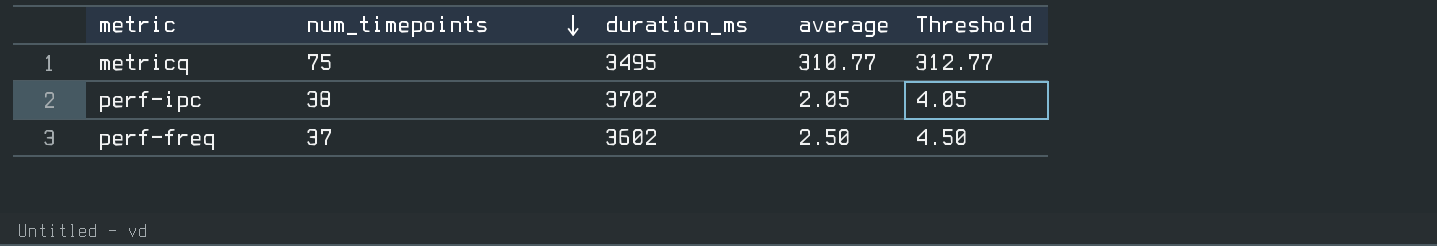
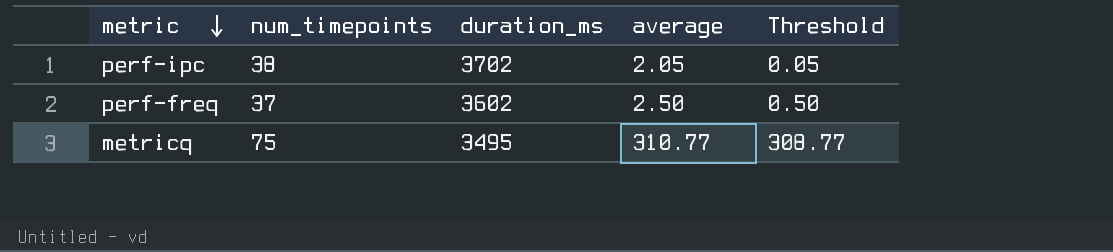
row order: num_timepoints descending -> metric descending
column Threshold | formula: [average] + 2 -> [average] - 2

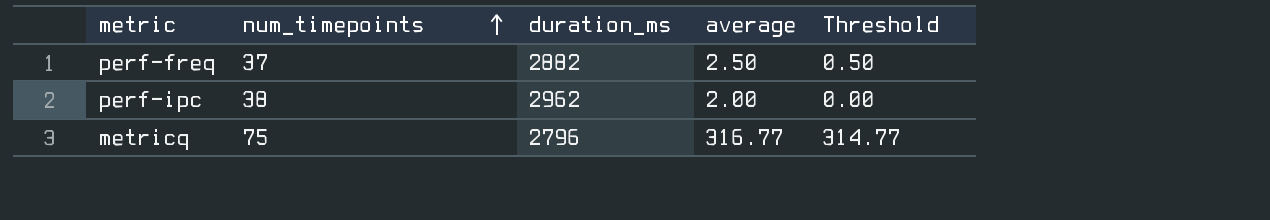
row order: metric descending -> num_timepoints ascending
perf-freq | duration_ms: 3602 -> 2882
perf-ipc | duration_ms: 3702 -> 2962
perf-ipc | average: 2.05 -> 2.00
perf-ipc | Threshold: 0.05 -> 0.00
metricq | duration_ms: 3495 -> 2796
metricq | average: 310.77 -> 316.77
metricq | Threshold: 308.77 -> 314.77

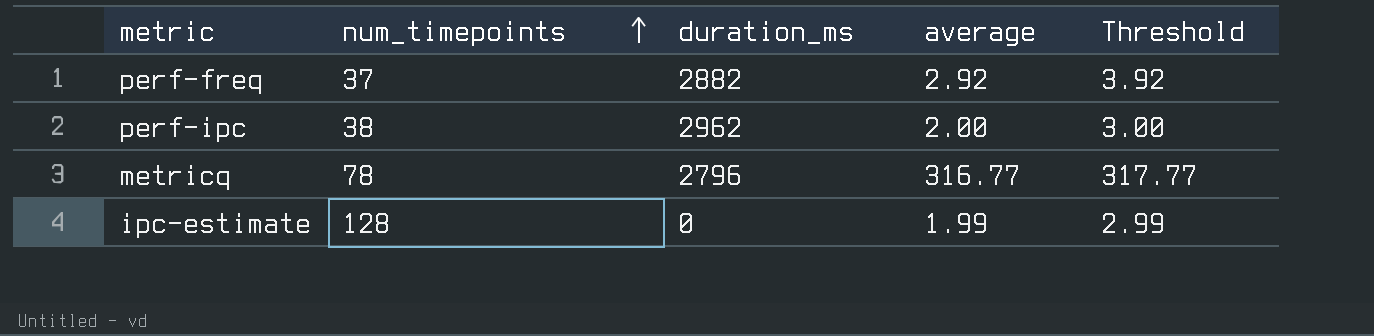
column Threshold | formula: [average] - 2 -> [average] + 1
perf-freq | average: 2.50 -> 2.92
metricq | num_timepoints: 75 -> 78
row ipc-estimate: none -> 128 | 0 | 1.99 | 2.99

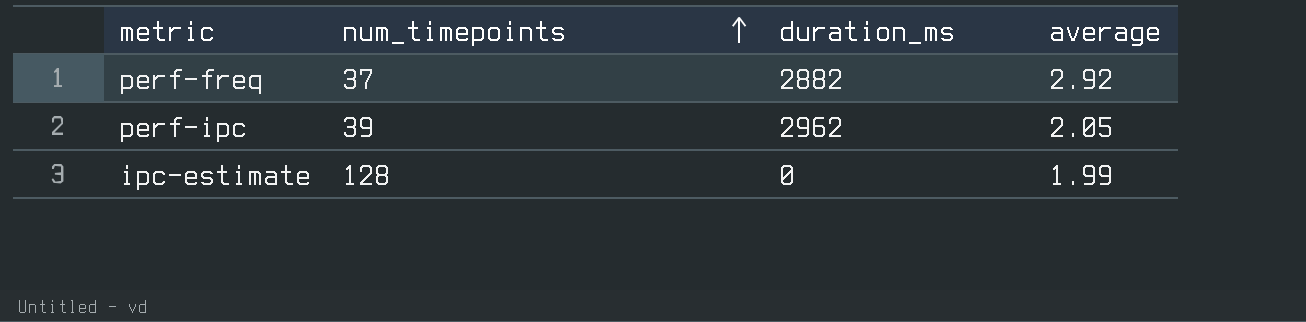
column Threshold | formula: [average] + 1 -> none
row metricq: 78 | 2796 | 316.77 | 317.77 -> none
perf-ipc | num_timepoints: 38 -> 39
perf-ipc | average: 2.00 -> 2.05

